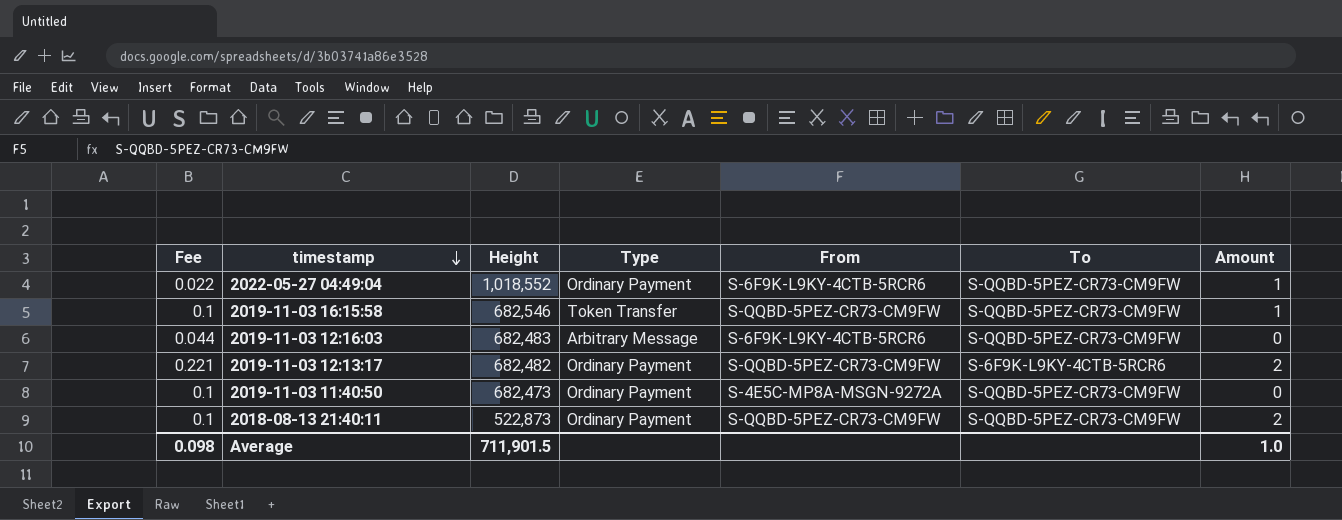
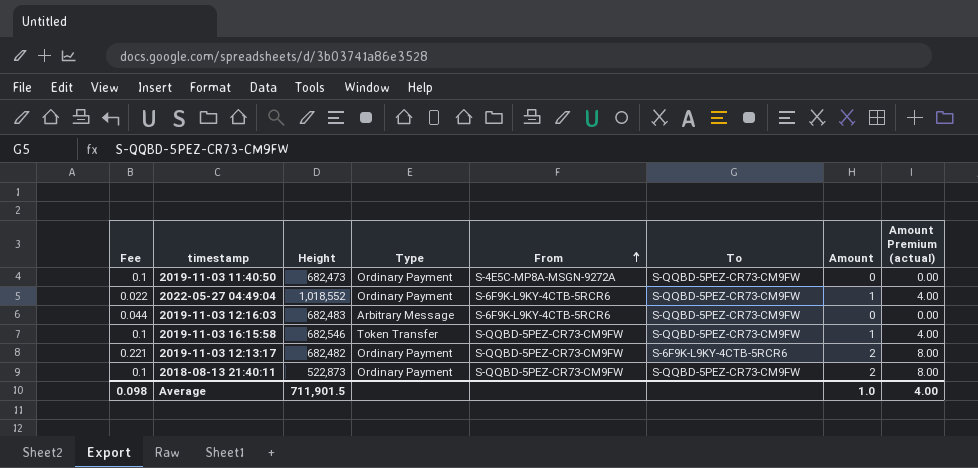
row order: timestamp descending -> From ascending
column Amount Premium (actual) | formula: none -> [Amount] * 4

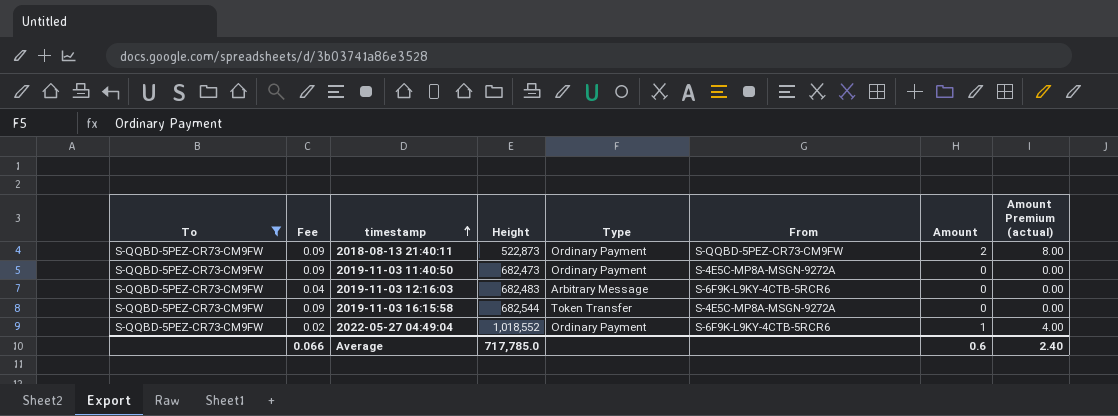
filter: none -> To = S-QQBD-5PEZ-CR73-CM9FW
row order: From ascending -> timestamp ascending
column To | position: 6 -> 1
2018-08-13 21:40:11 | Fee: 0.1 -> 0.09
2019-11-03 11:40:50 | Fee: 0.1 -> 0.09
2019-11-03 12:16:03 | Fee: 0.044 -> 0.04
2019-11-03 16:15:58 | Fee: 0.1 -> 0.09
2019-11-03 16:15:58 | Height: 682,546 -> 682,544
2019-11-03 16:15:58 | From: S-QQBD-5PEZ-CR73-CM9FW -> S-4E5C-MP8A-MSGN-9272A
2019-11-03 16:15:58 | Amount: 1 -> 0
2019-11-03 16:15:58 | Amount Premium (actual): 4.00 -> 0.00
2022-05-27 04:49:04 | Fee: 0.022 -> 0.02
Average | Fee: 0.098 -> 0.066
Average | Height: 711,901.5 -> 717,785.0
Average | Amount: 1.0 -> 0.6
Average | Amount Premium (actual): 4.00 -> 2.40

